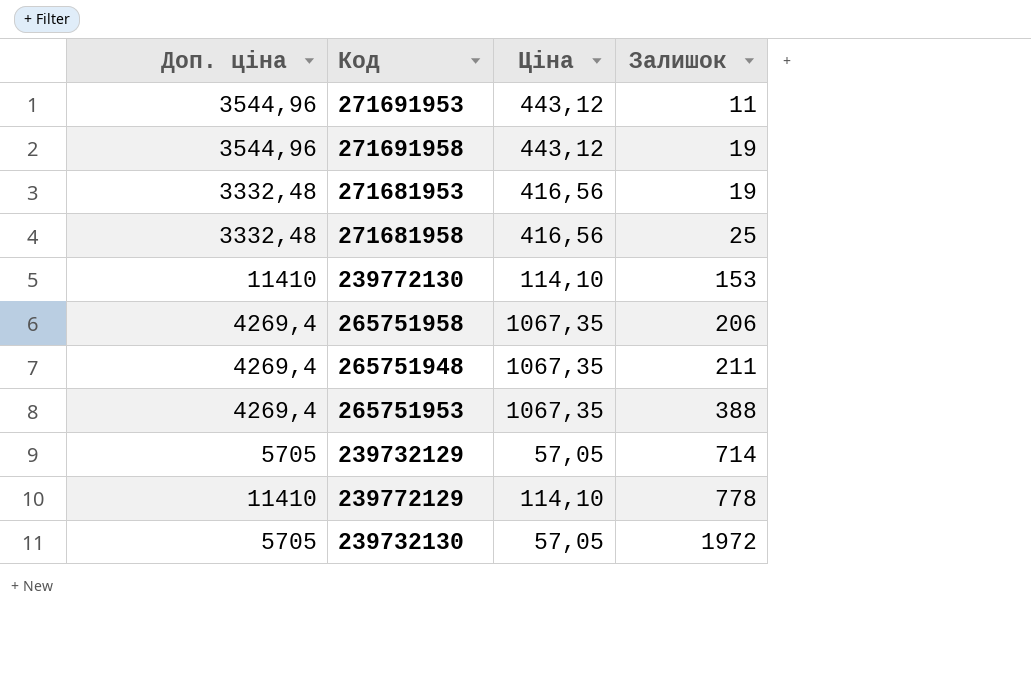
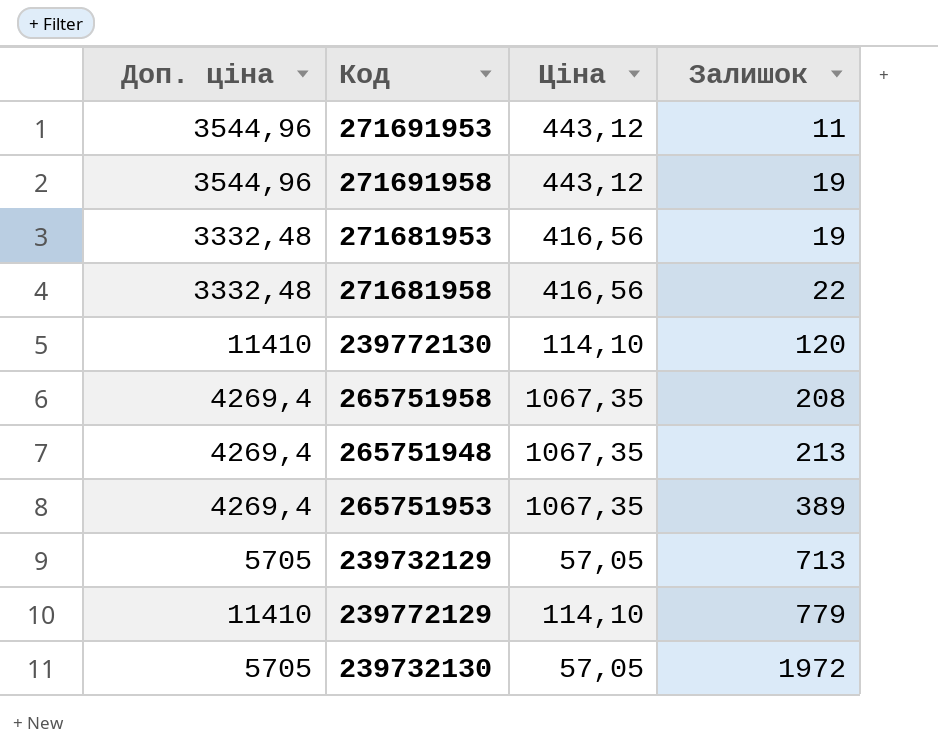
271681958 | Залишок: 25 -> 22
239772130 | Залишок: 153 -> 120
265751958 | Залишок: 206 -> 208
265751948 | Залишок: 211 -> 213
265751953 | Залишок: 388 -> 389
239732129 | Залишок: 714 -> 713
239772129 | Залишок: 778 -> 779

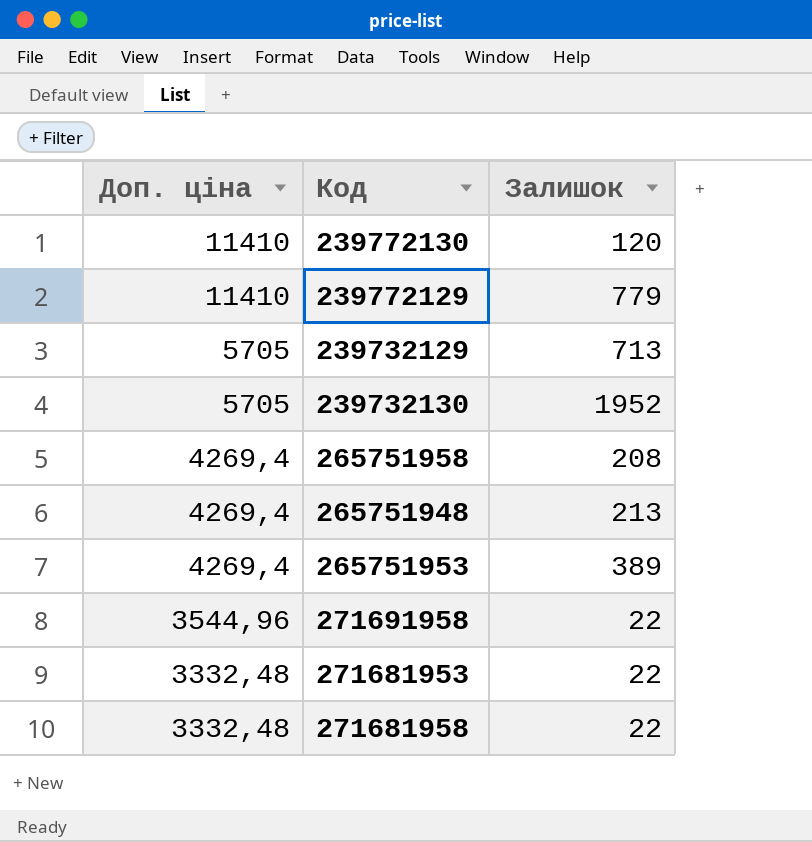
row order: Залишок ascending -> Доп. ціна descending
column Ціна | position: 3 -> none
row 271691953: 3544,96 | 443,12 | 11 -> none
239732130 | Залишок: 1972 -> 1952
271691958 | Залишок: 19 -> 22
271681953 | Залишок: 19 -> 22

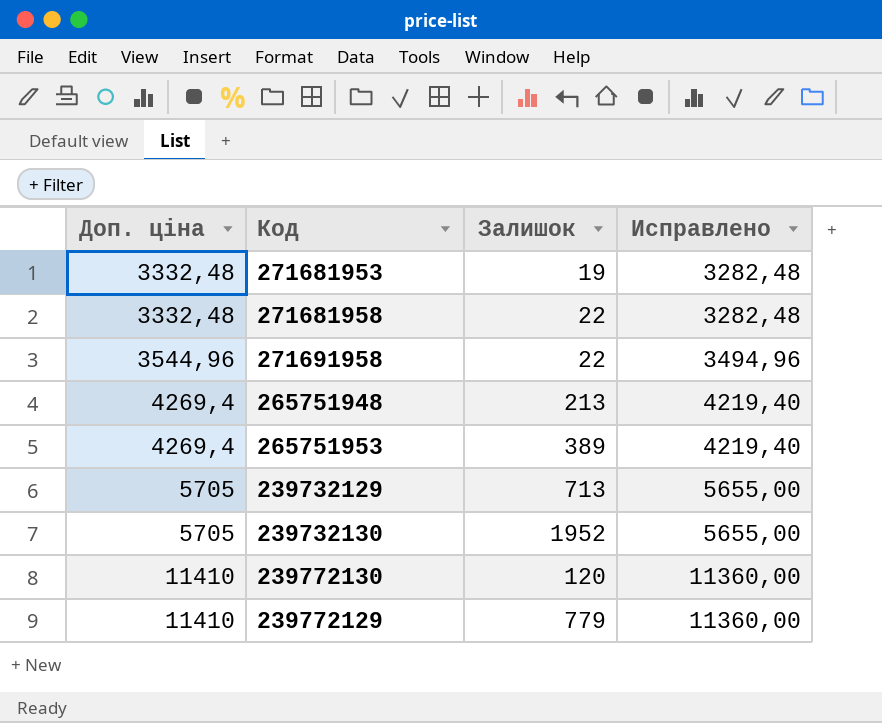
row order: Доп. ціна descending -> Доп. ціна ascending
column Исправлено | formula: none -> [Доп. ціна] - 50
row 265751958: 4269,4 | 208 -> none
271681953 | Залишок: 22 -> 19

